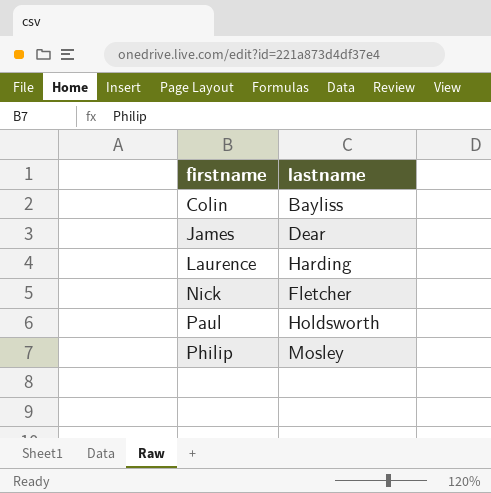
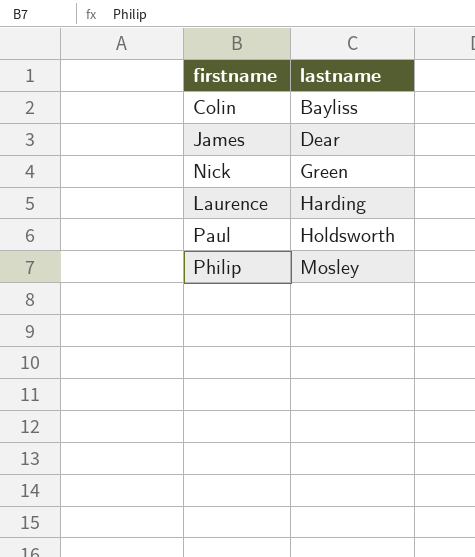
row order: firstname ascending -> lastname ascending
Nick | lastname: Fletcher -> Green

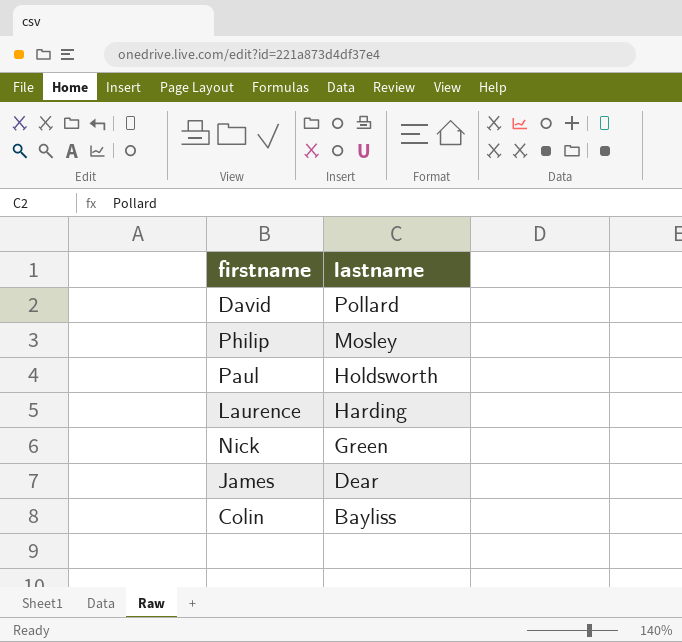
row order: lastname ascending -> lastname descending
row David: none -> Pollard

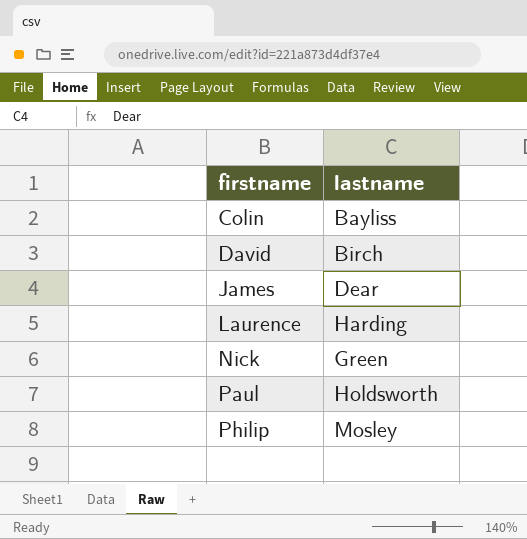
row order: lastname descending -> firstname ascending
David | lastname: Pollard -> Birch

